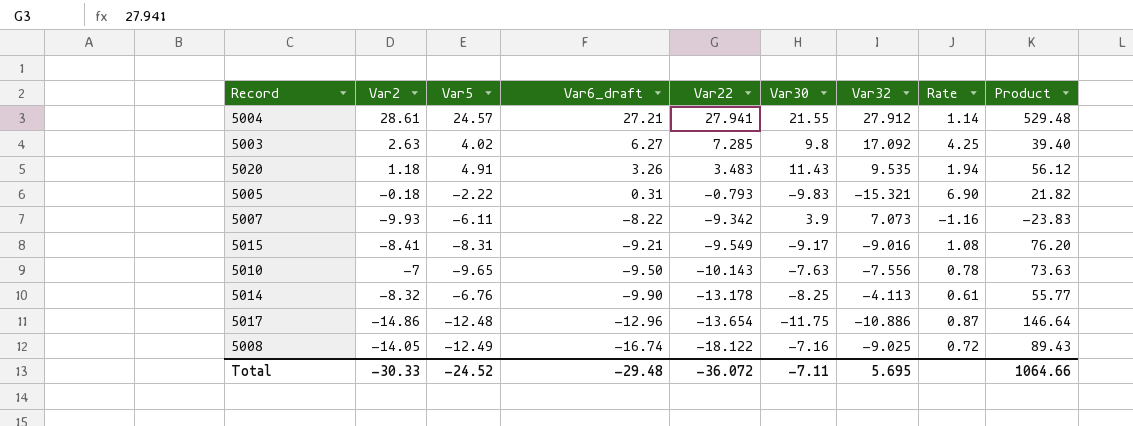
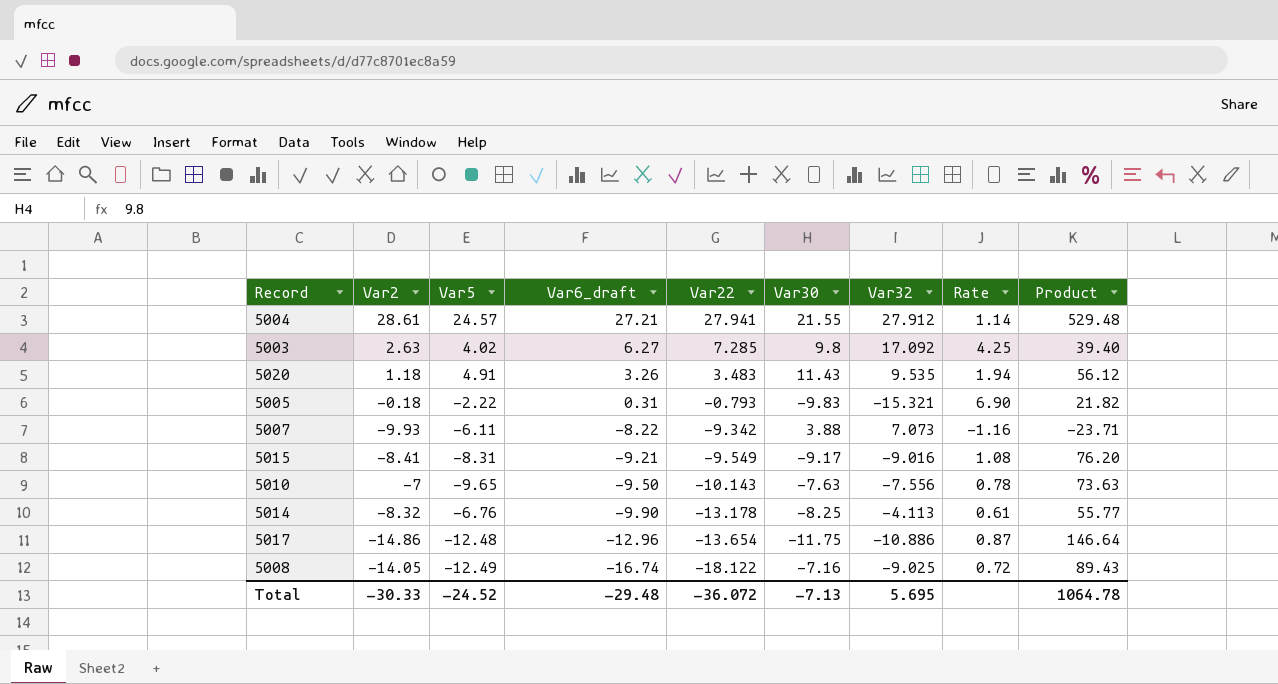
5007 | Var30: 3.9 -> 3.88
5007 | Product: -23.83 -> -23.71
Total | Var30: -7.11 -> -7.13
Total | Product: 1064.66 -> 1064.78

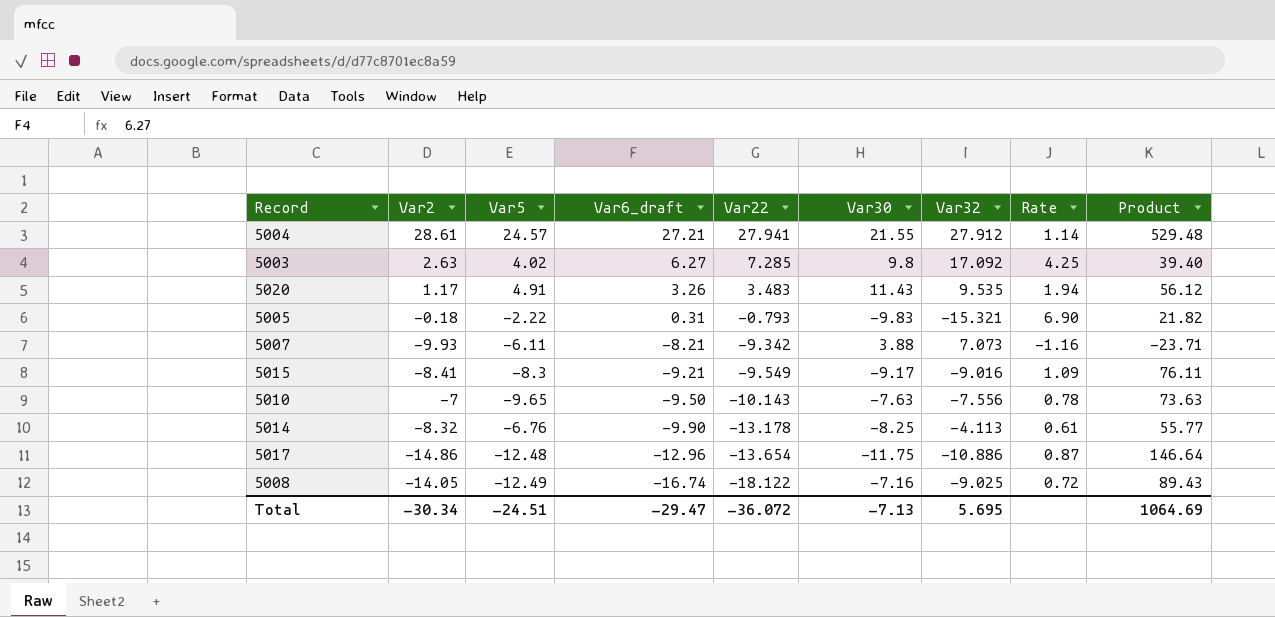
5020 | Var2: 1.18 -> 1.17
5007 | Var6_draft: -8.22 -> -8.21
5015 | Var5: -8.31 -> -8.3
5015 | Rate: 1.08 -> 1.09
5015 | Product: 76.20 -> 76.11
Total | Var2: -30.33 -> -30.34
Total | Var5: -24.52 -> -24.51
Total | Var6_draft: -29.48 -> -29.47
Total | Product: 1064.78 -> 1064.69

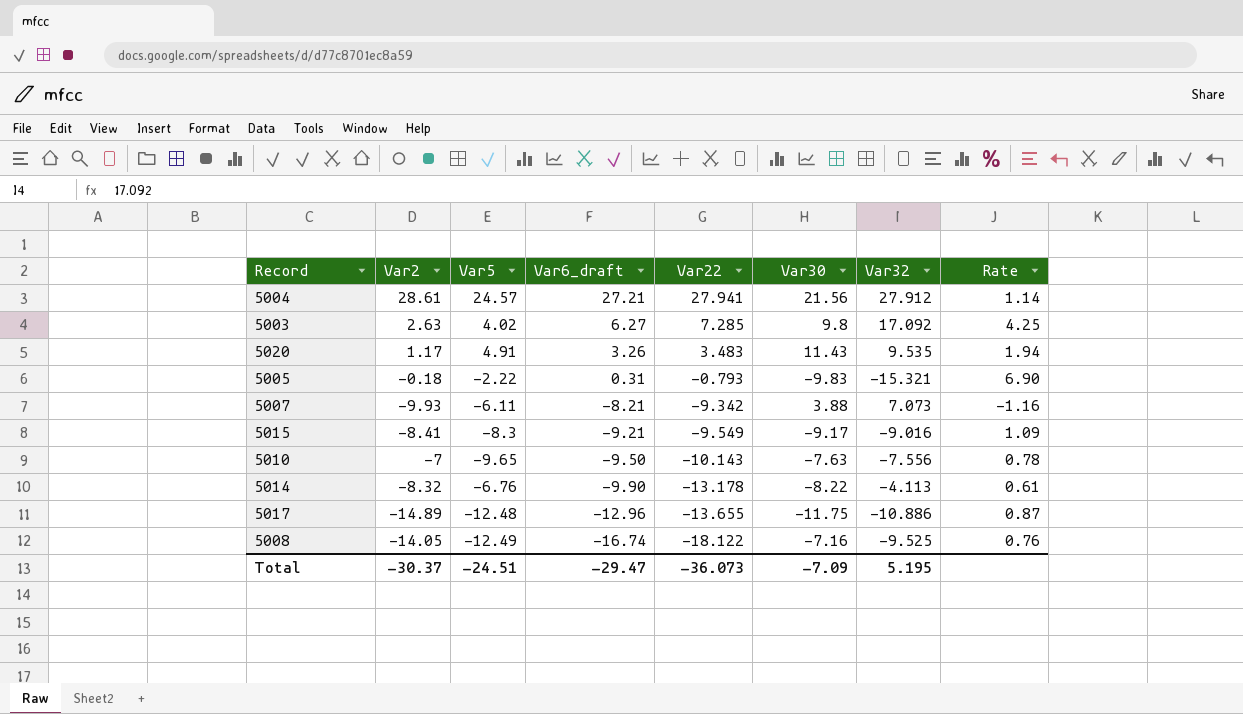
column Product | formula: [Var5] * [Var30] -> none
5004 | Var30: 21.55 -> 21.56
5014 | Var30: -8.25 -> -8.22
5017 | Var2: -14.86 -> -14.89
5017 | Var22: -13.654 -> -13.655
5008 | Var32: -9.025 -> -9.525
5008 | Rate: 0.72 -> 0.76
Total | Var2: -30.34 -> -30.37
Total | Var22: -36.072 -> -36.073
Total | Var30: -7.13 -> -7.09
Total | Var32: 5.695 -> 5.195

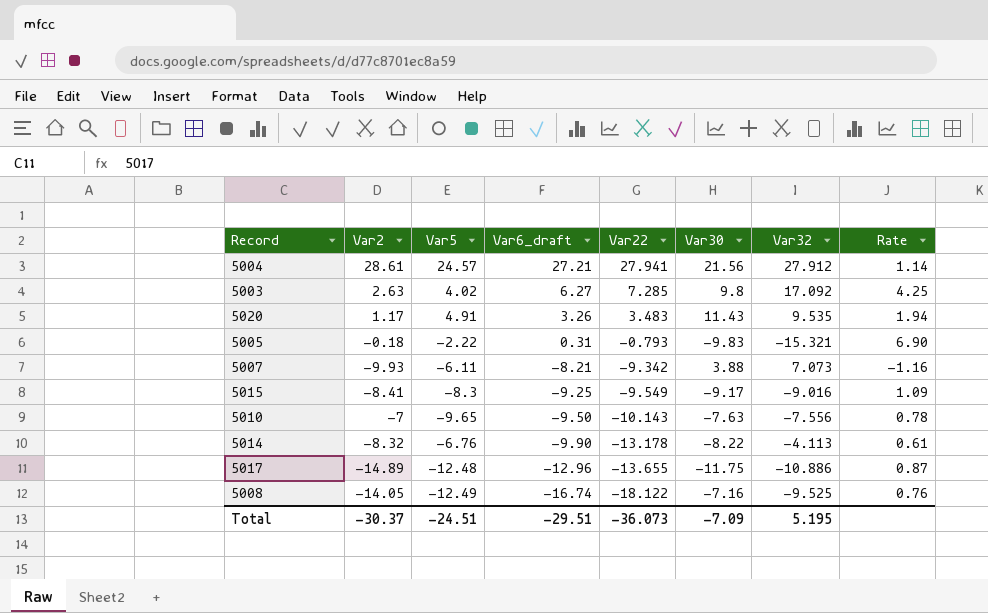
5015 | Var6_draft: -9.21 -> -9.25
Total | Var6_draft: -29.47 -> -29.51

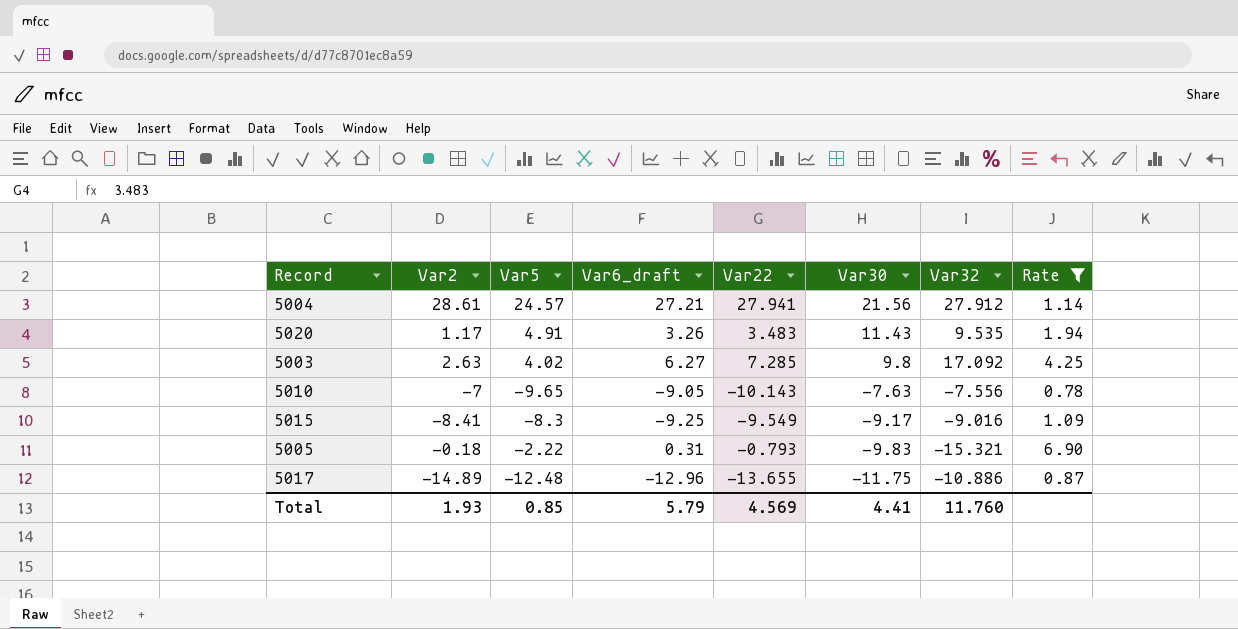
filter: none -> Rate >= 0.78
row order: Var6_draft descending -> Var30 descending
5010 | Var6_draft: -9.50 -> -9.05
Total | Var2: -30.37 -> 1.93
Total | Var5: -24.51 -> 0.85
Total | Var6_draft: -29.51 -> 5.79
Total | Var22: -36.073 -> 4.569
Total | Var30: -7.09 -> 4.41
Total | Var32: 5.195 -> 11.760

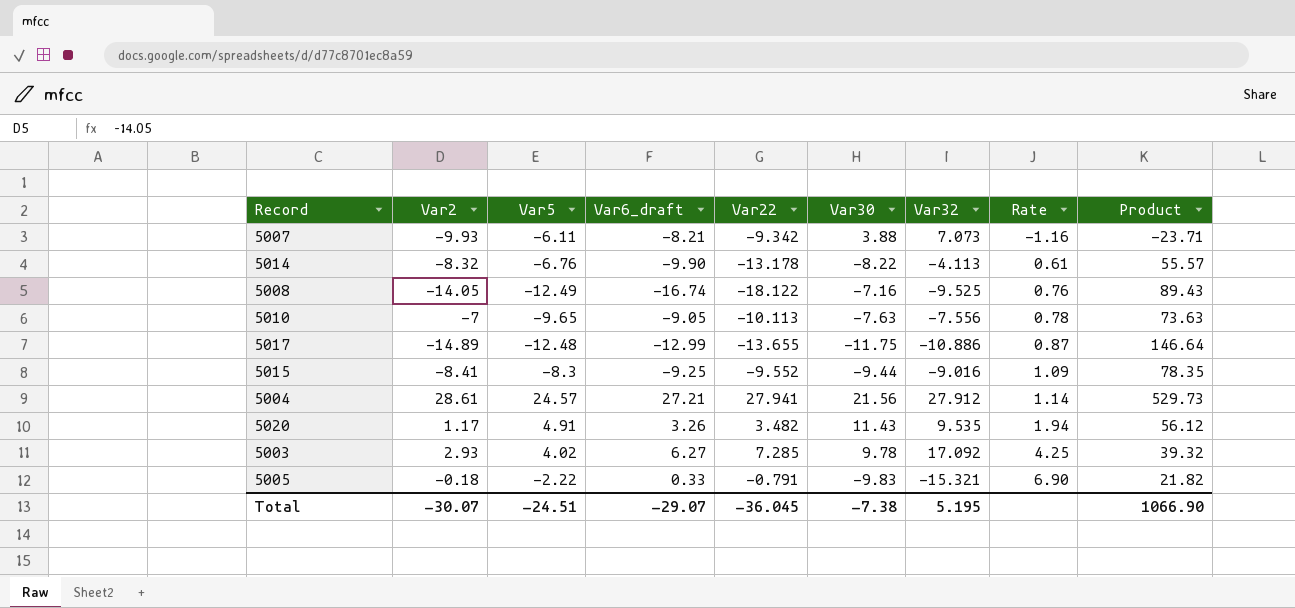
filter: Rate >= 0.78 -> none
row order: Var30 descending -> Rate ascending
column Product | formula: none -> [Var5] * [Var30]
5010 | Var22: -10.143 -> -10.113
5017 | Var6_draft: -12.96 -> -12.99
5015 | Var22: -9.549 -> -9.552
5015 | Var30: -9.17 -> -9.44
5020 | Var22: 3.483 -> 3.482
5003 | Var2: 2.63 -> 2.93
5003 | Var30: 9.8 -> 9.78
5005 | Var6_draft: 0.31 -> 0.33
5005 | Var22: -0.793 -> -0.791
Total | Var2: 1.93 -> -30.07
Total | Var5: 0.85 -> -24.51
Total | Var6_draft: 5.79 -> -29.07
Total | Var22: 4.569 -> -36.045
Total | Var30: 4.41 -> -7.38
Total | Var32: 11.760 -> 5.195

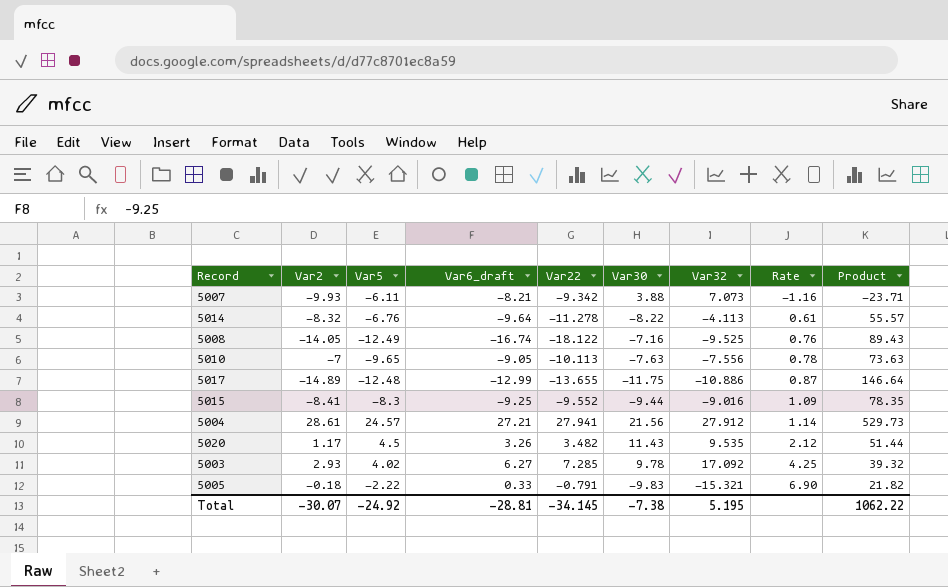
5014 | Var6_draft: -9.90 -> -9.64
5014 | Var22: -13.178 -> -11.278
5020 | Var5: 4.91 -> 4.5
5020 | Rate: 1.94 -> 2.12
5020 | Product: 56.12 -> 51.44
Total | Var5: -24.51 -> -24.92
Total | Var6_draft: -29.07 -> -28.81
Total | Var22: -36.045 -> -34.145
Total | Product: 1066.90 -> 1062.22

